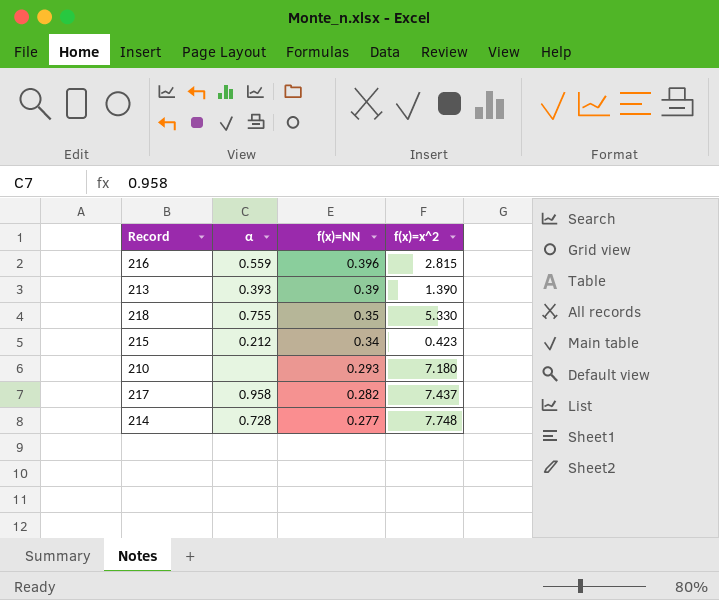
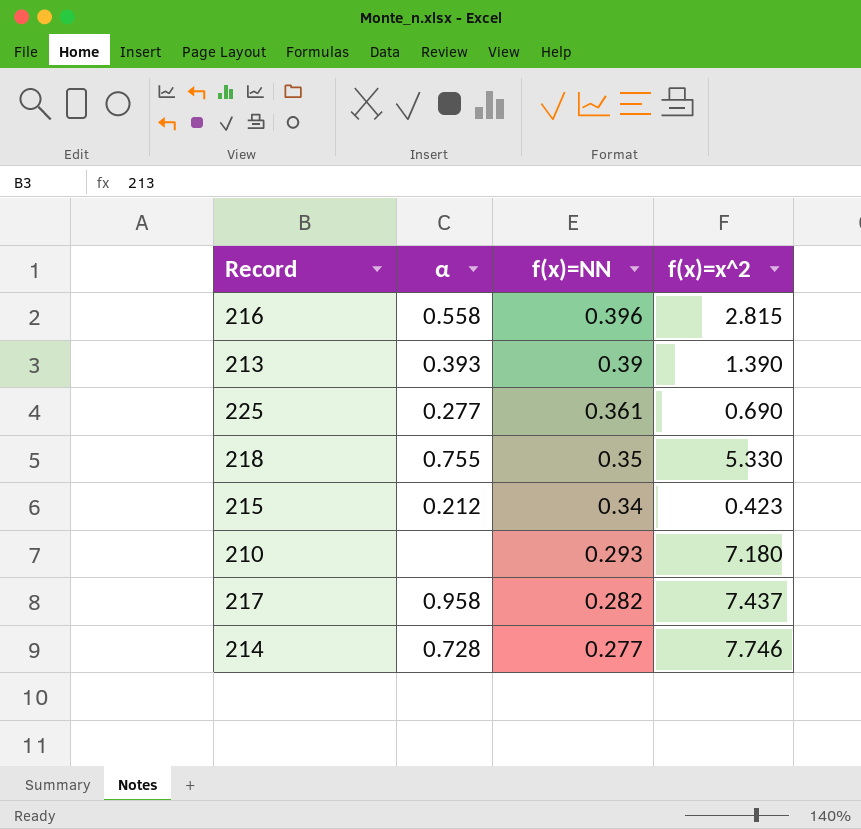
216 | α: 0.559 -> 0.558
row 225: none -> 0.277 | 0.361 | 0.690
214 | f(x)=x^2: 7.748 -> 7.746

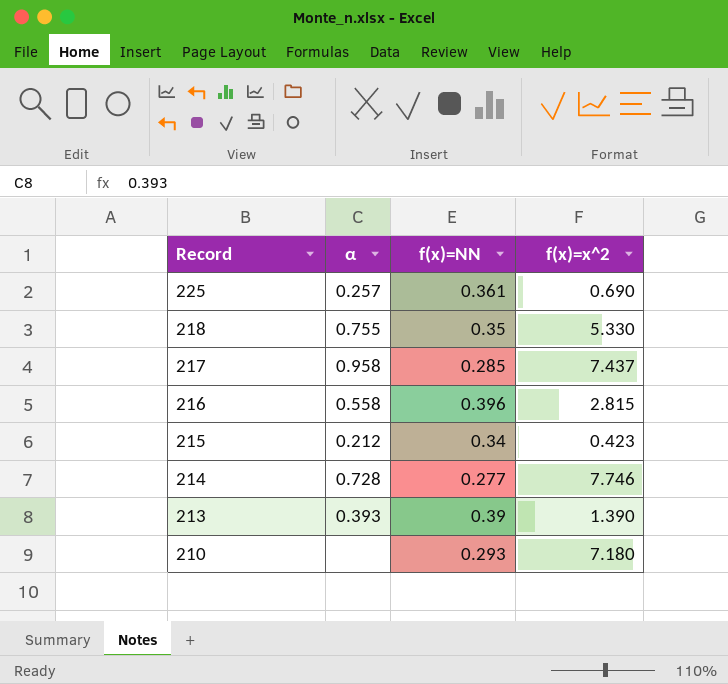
row order: f(x)=NN descending -> Record descending
225 | α: 0.277 -> 0.257
217 | f(x)=NN: 0.282 -> 0.285

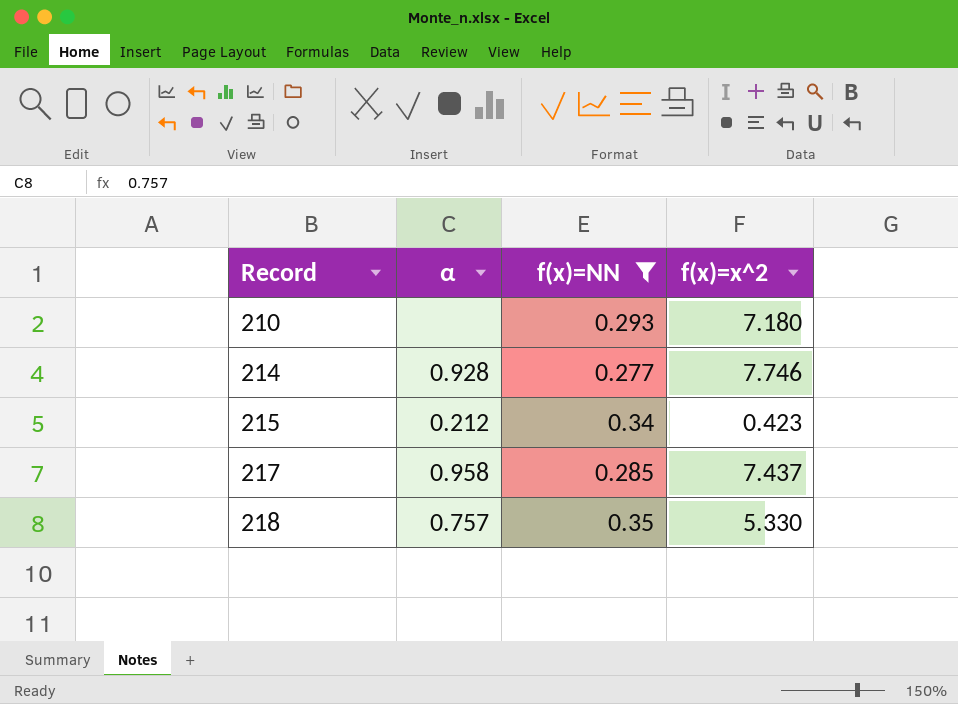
filter: none -> f(x)=NN <= 0.35
row order: Record descending -> Record ascending
214 | α: 0.728 -> 0.928
218 | α: 0.755 -> 0.757

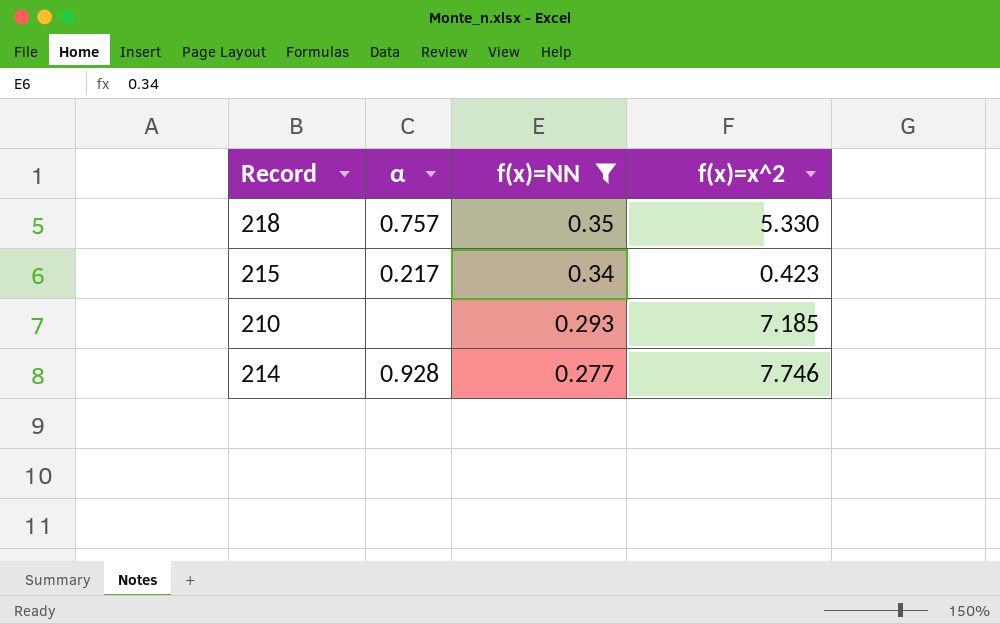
row order: Record ascending -> f(x)=NN descending
row 217: 0.958 | 0.285 | 7.437 -> none
215 | α: 0.212 -> 0.217
210 | f(x)=x^2: 7.180 -> 7.185

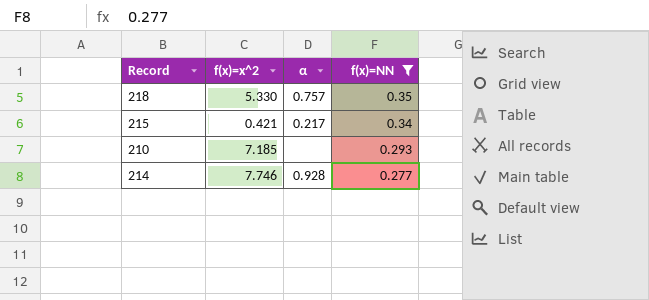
column f(x)=x^2 | position: 4 -> 2
215 | f(x)=x^2: 0.423 -> 0.421

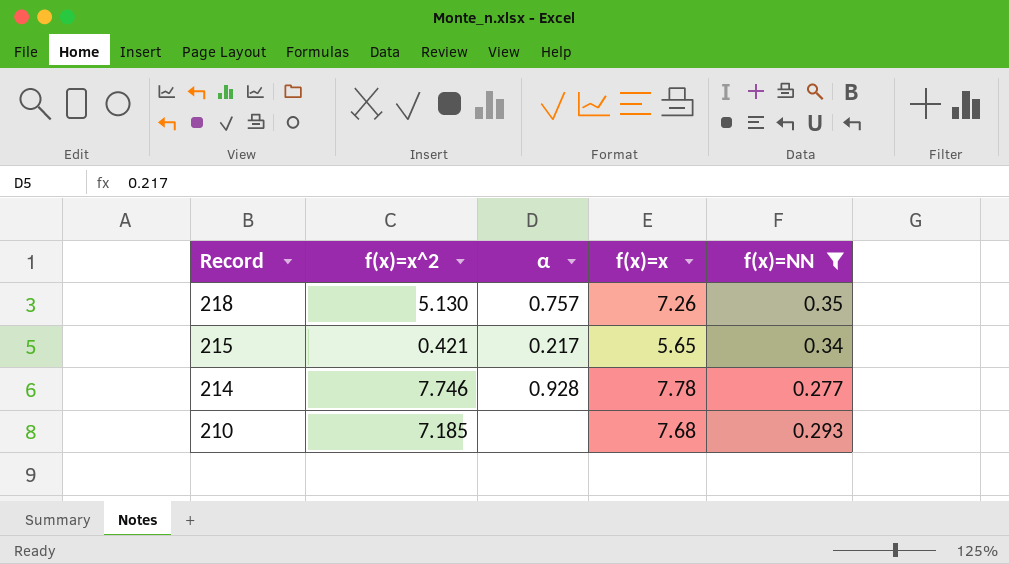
row order: f(x)=NN descending -> Record descending
column f(x)=x | position: none -> 4
218 | f(x)=x^2: 5.330 -> 5.130

